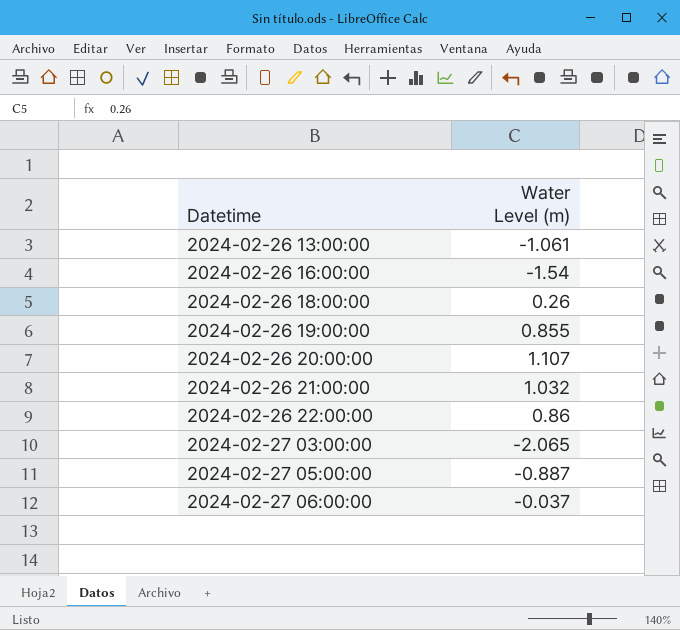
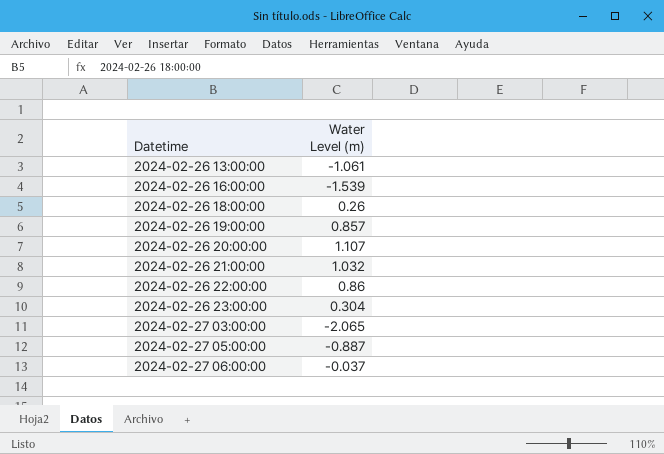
2024-02-26 16:00:00 | Water Level (m): -1.54 -> -1.539
2024-02-26 19:00:00 | Water Level (m): 0.855 -> 0.857
row 2024-02-26 23:00:00: none -> 0.304

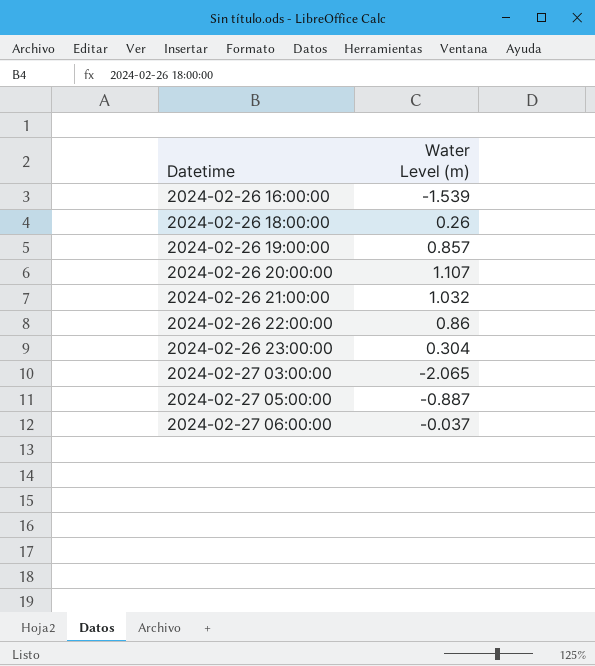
row 2024-02-26 13:00:00: -1.061 -> none

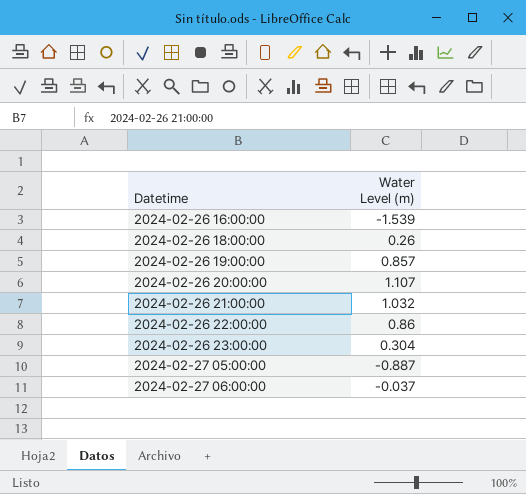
row 2024-02-27 03:00:00: -2.065 -> none

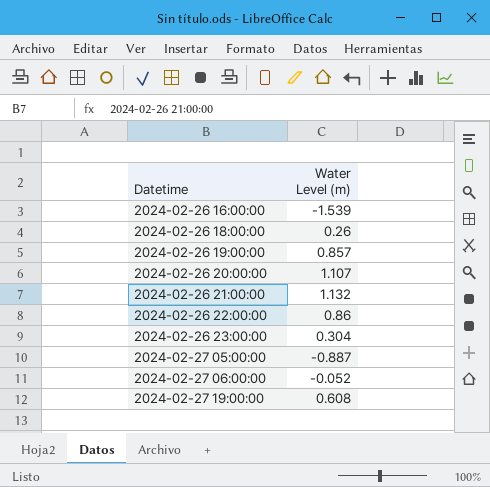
2024-02-26 21:00:00 | Water Level (m): 1.032 -> 1.132
2024-02-27 06:00:00 | Water Level (m): -0.037 -> -0.052
row 2024-02-27 19:00:00: none -> 0.608

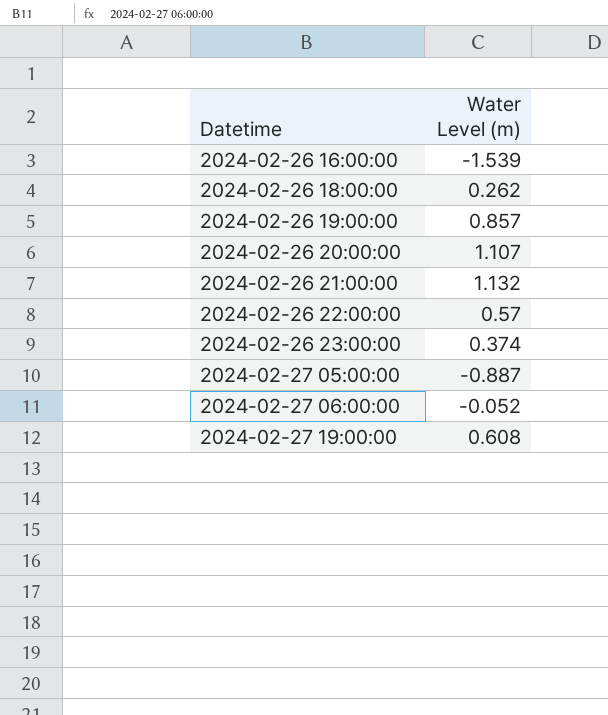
2024-02-26 18:00:00 | Water Level (m): 0.26 -> 0.262
2024-02-26 22:00:00 | Water Level (m): 0.86 -> 0.57
2024-02-26 23:00:00 | Water Level (m): 0.304 -> 0.374

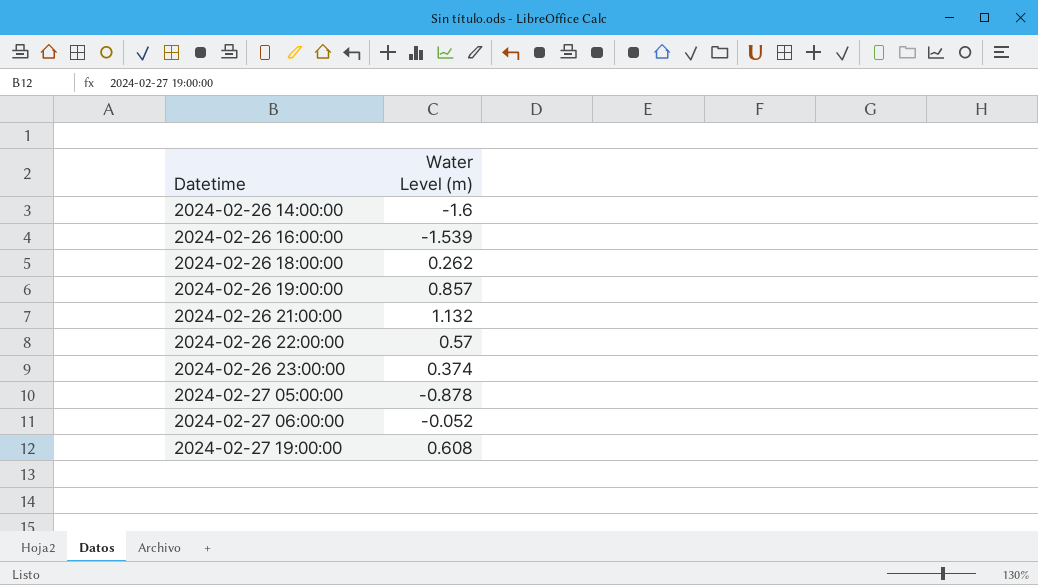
row 2024-02-26 20:00:00: 1.107 -> none
row 2024-02-26 14:00:00: none -> -1.6
2024-02-27 05:00:00 | Water Level (m): -0.887 -> -0.878

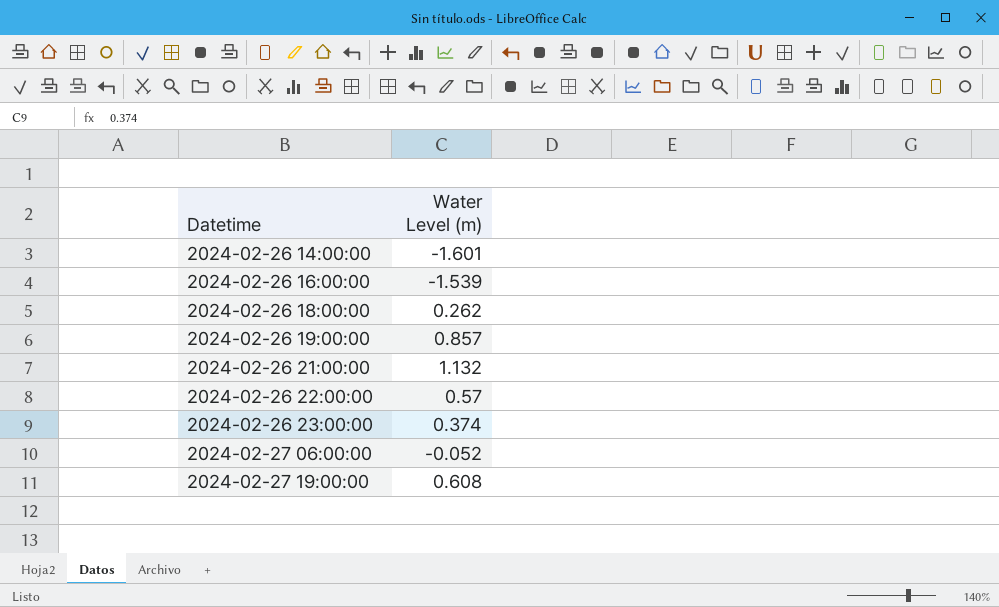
row 2024-02-27 05:00:00: -0.878 -> none
2024-02-26 14:00:00 | Water Level (m): -1.6 -> -1.601

